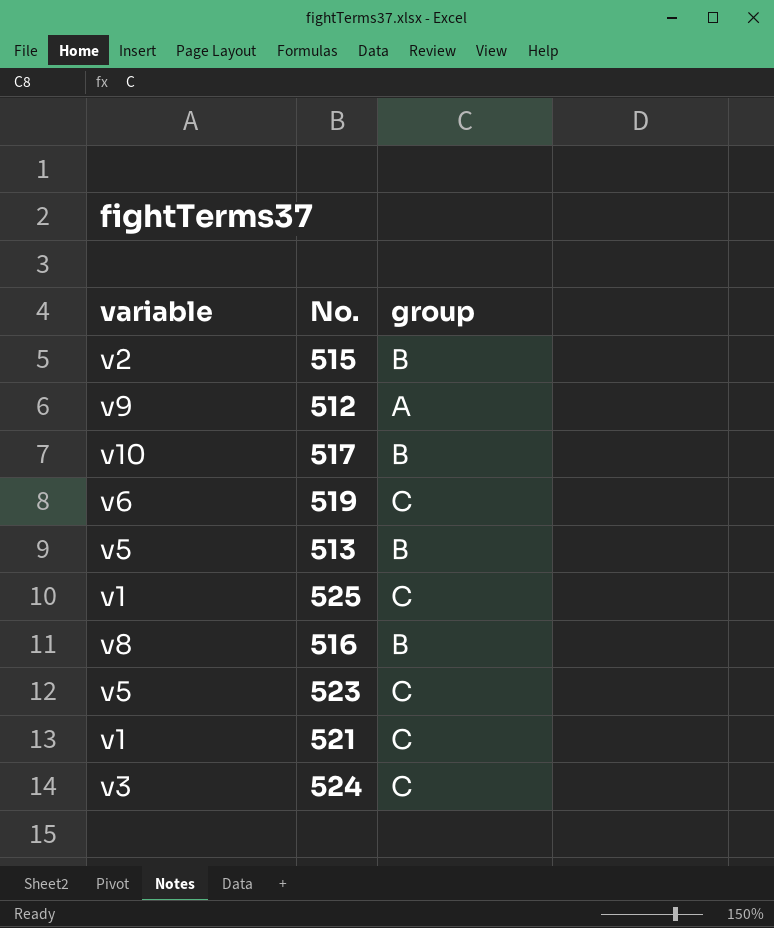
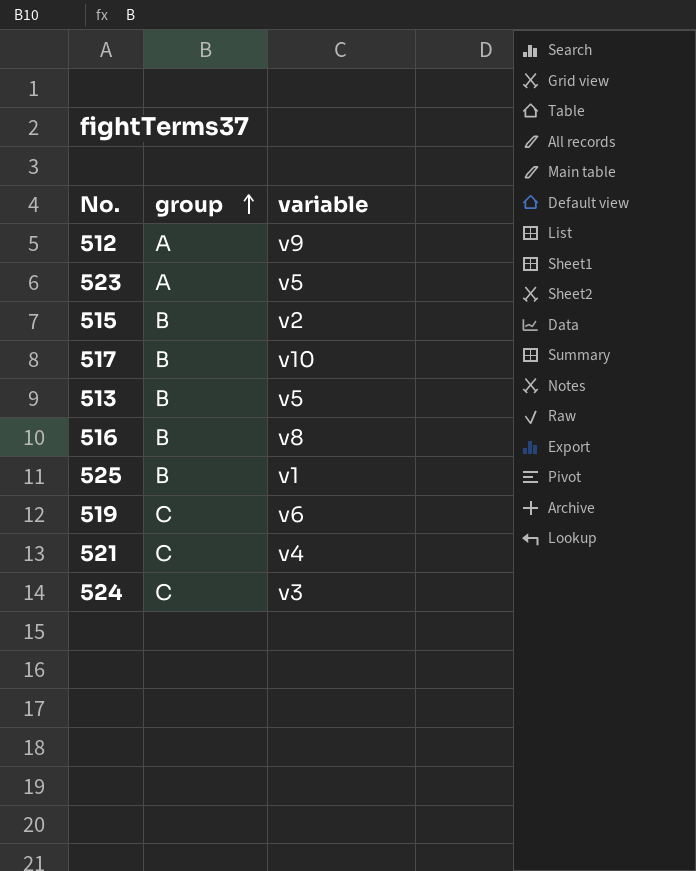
row order: none -> group ascending
column variable | position: 1 -> 3
523 | group: C -> A
525 | group: C -> B
521 | variable: v1 -> v4

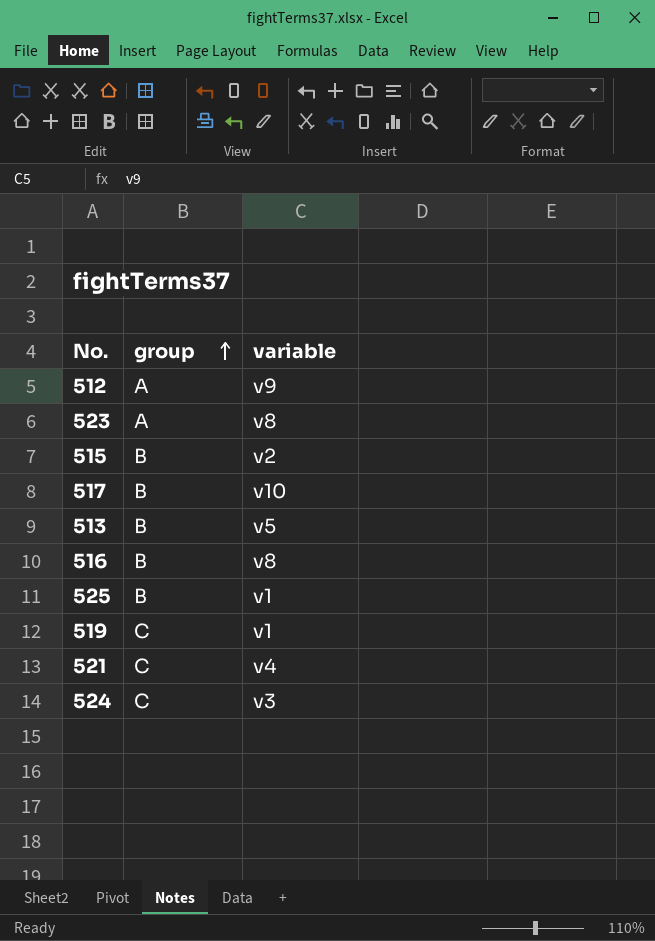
523 | variable: v5 -> v8
519 | variable: v6 -> v1

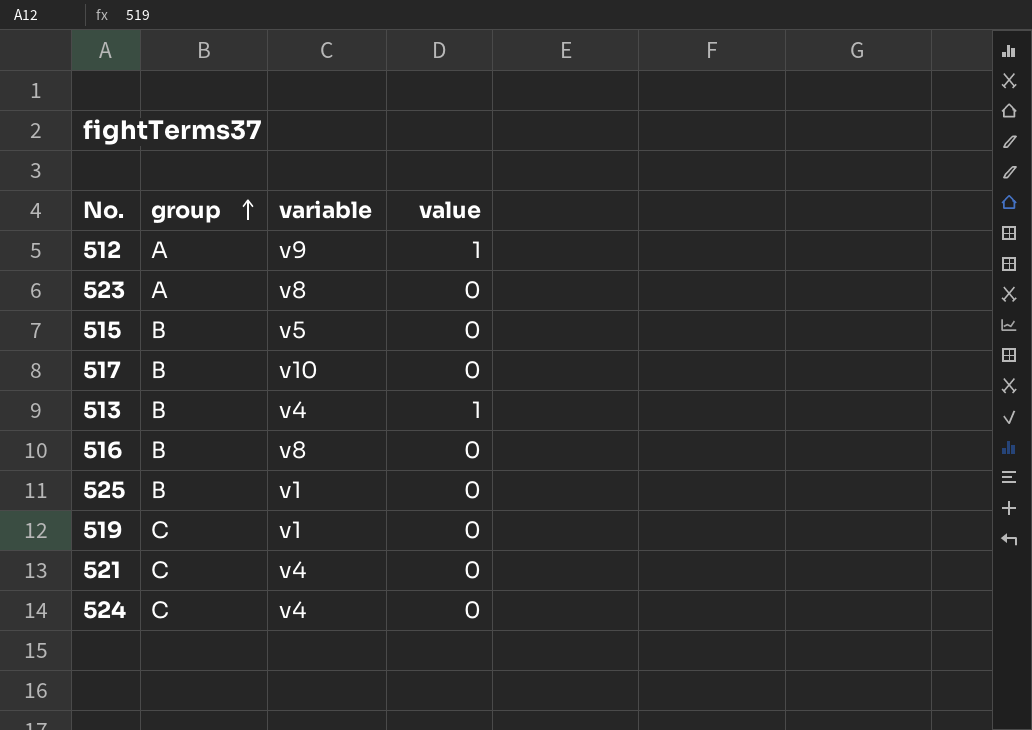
column value | position: none -> 4
515 | variable: v2 -> v5
513 | variable: v5 -> v4
524 | variable: v3 -> v4

